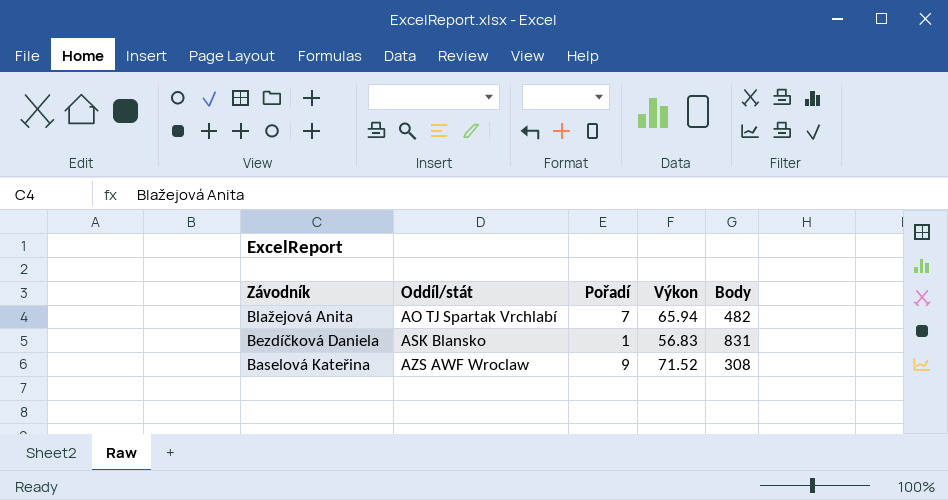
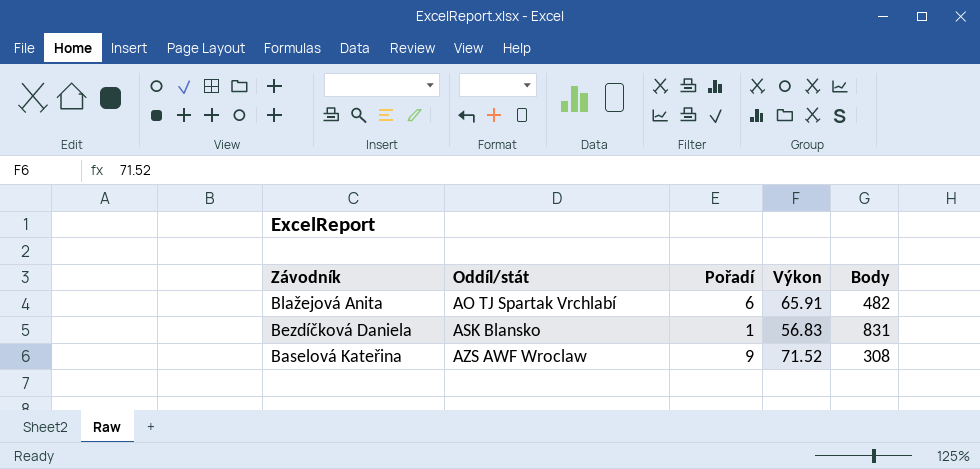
Blažejová Anita | Pořadí: 7 -> 6
Blažejová Anita | Výkon: 65.94 -> 65.91

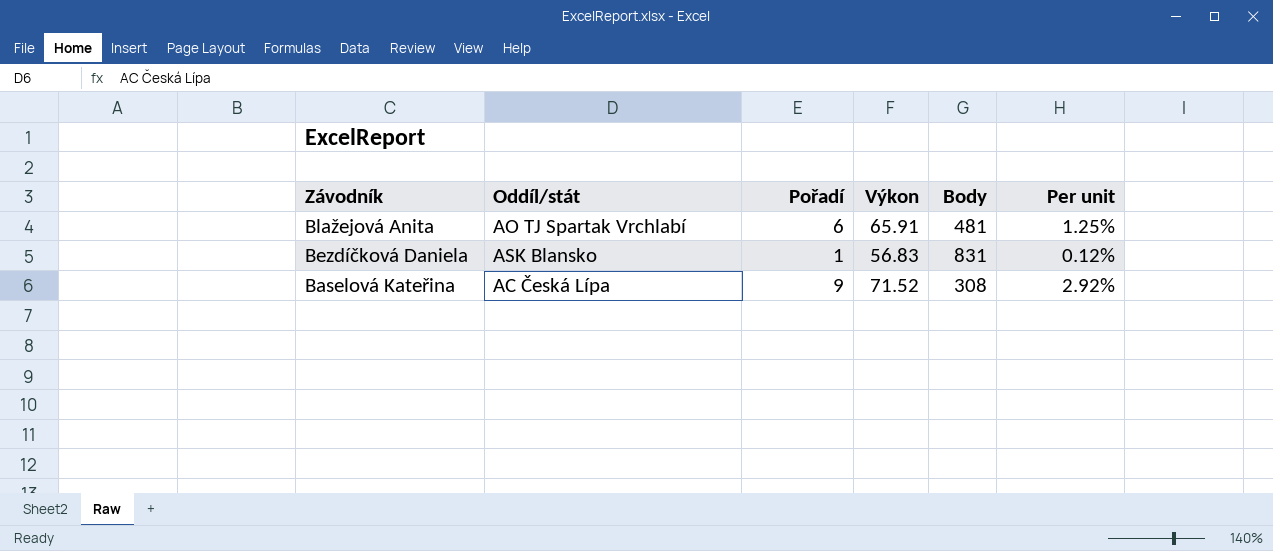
column Per unit | formula: none -> [Pořadí] / [Body]
Blažejová Anita | Body: 482 -> 481
Baselová Kateřina | Oddíl/stát: AZS AWF Wroclaw -> AC Česká Lípa

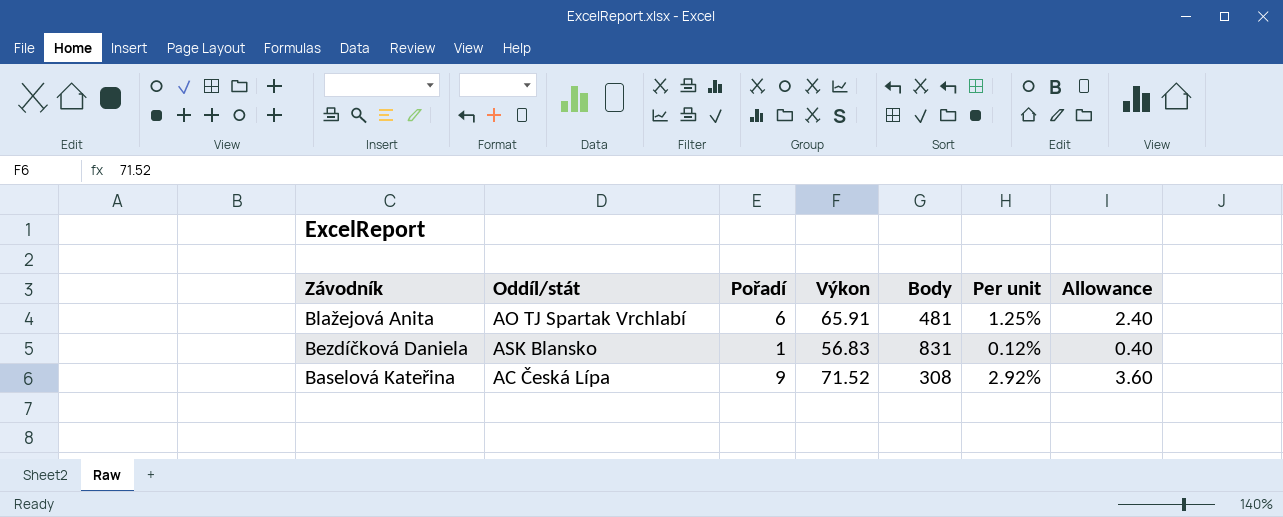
column Allowance | formula: none -> [Pořadí] * 0.4

